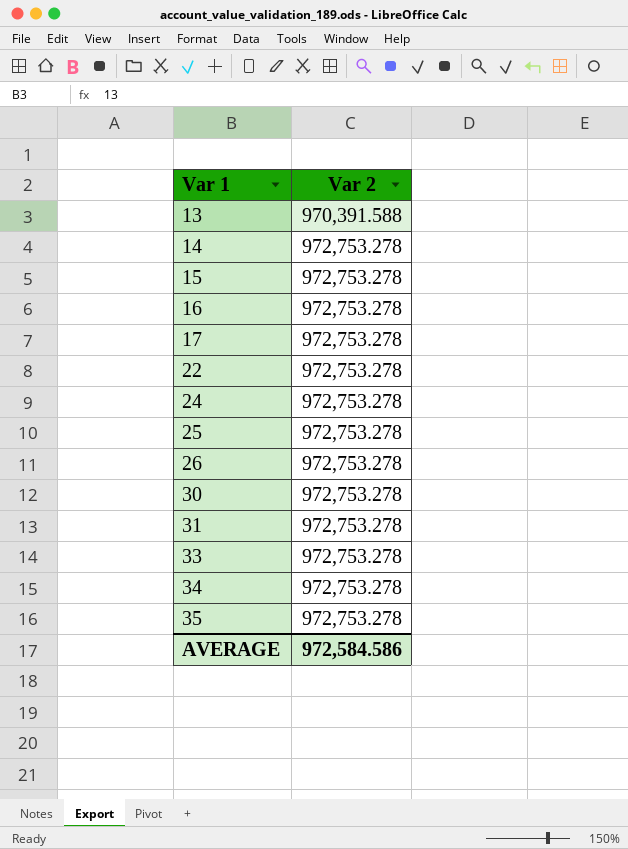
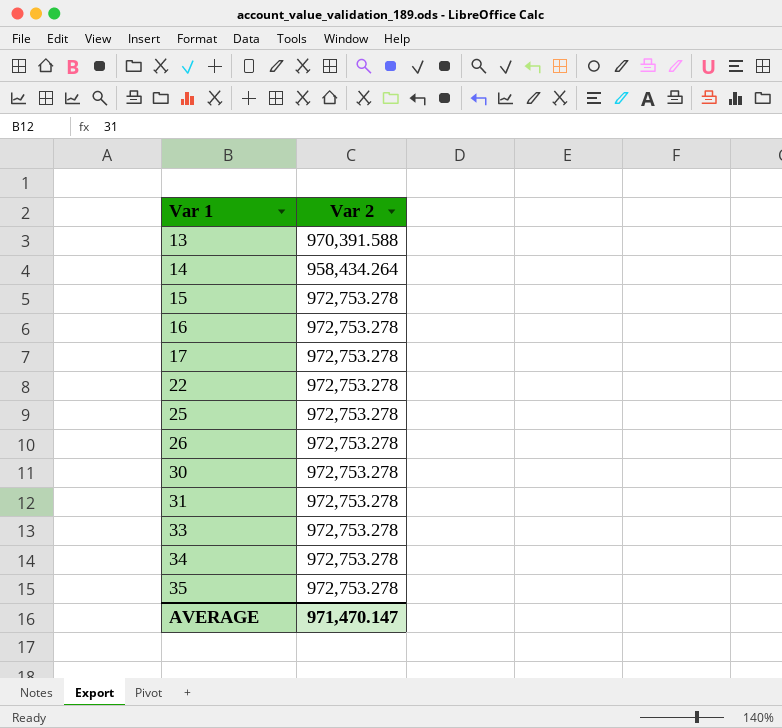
row 24: 972,753.278 -> none
14 | Var 2: 972,753.278 -> 958,434.264
AVERAGE | Var 2: 972,584.586 -> 971,470.147

